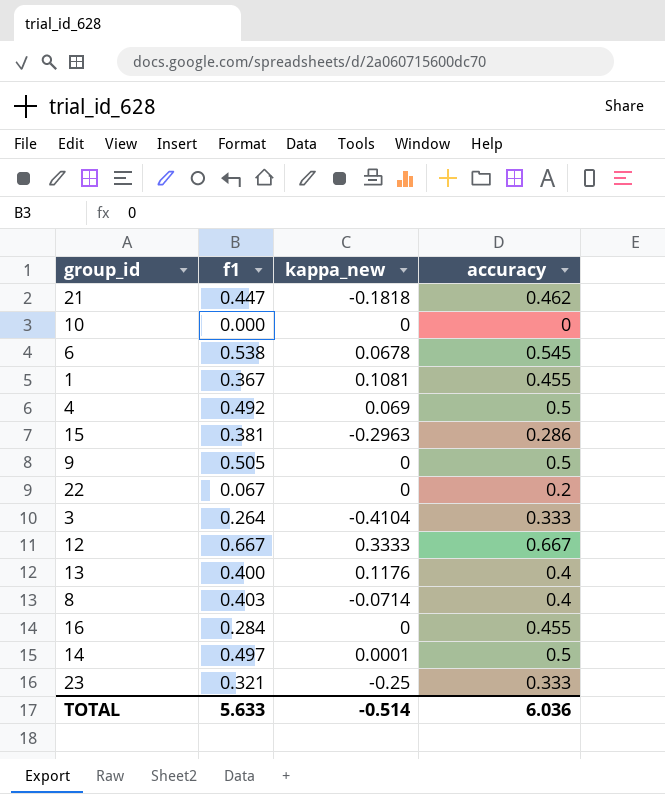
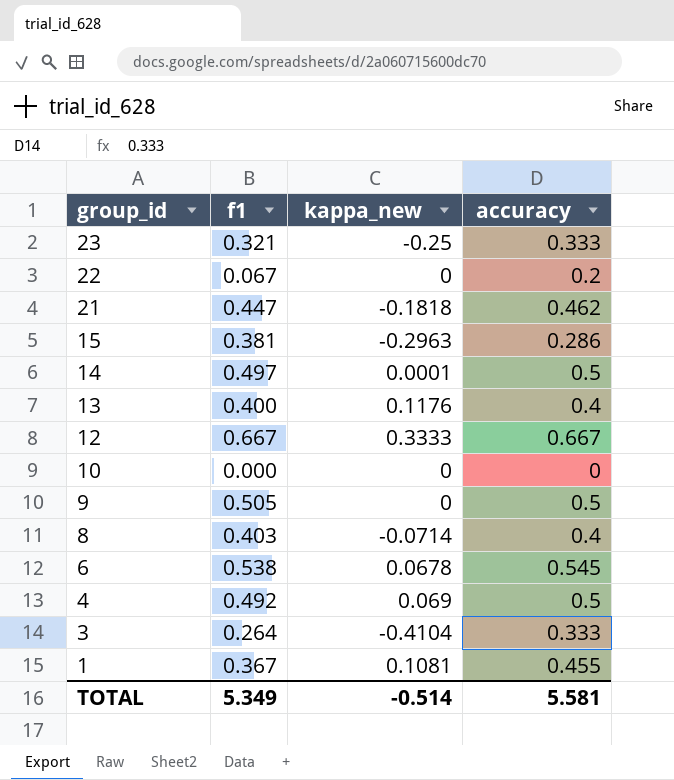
row order: none -> group_id descending
row 16: 0.284 | 0 | 0.455 -> none
TOTAL | f1: 5.633 -> 5.349
TOTAL | accuracy: 6.036 -> 5.581

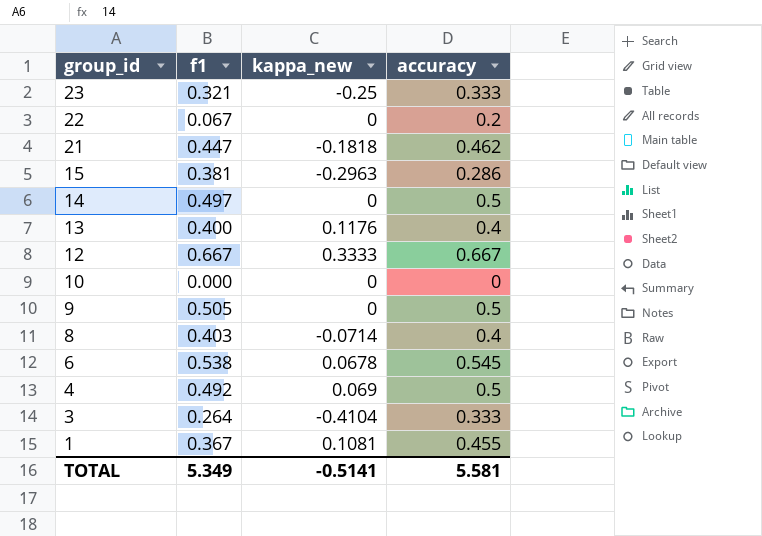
14 | kappa_new: 0.0001 -> 0
TOTAL | kappa_new: -0.514 -> -0.5141

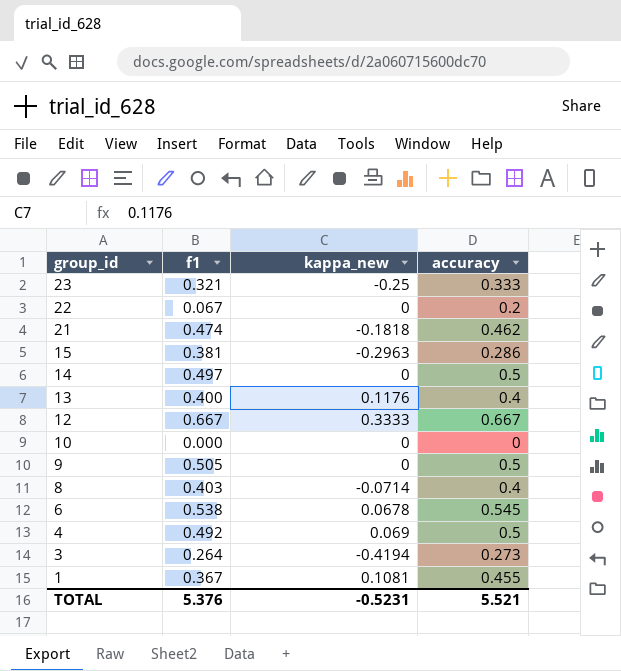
21 | f1: 0.447 -> 0.474
3 | kappa_new: -0.4104 -> -0.4194
3 | accuracy: 0.333 -> 0.273
TOTAL | f1: 5.349 -> 5.376
TOTAL | kappa_new: -0.5141 -> -0.5231
TOTAL | accuracy: 5.581 -> 5.521

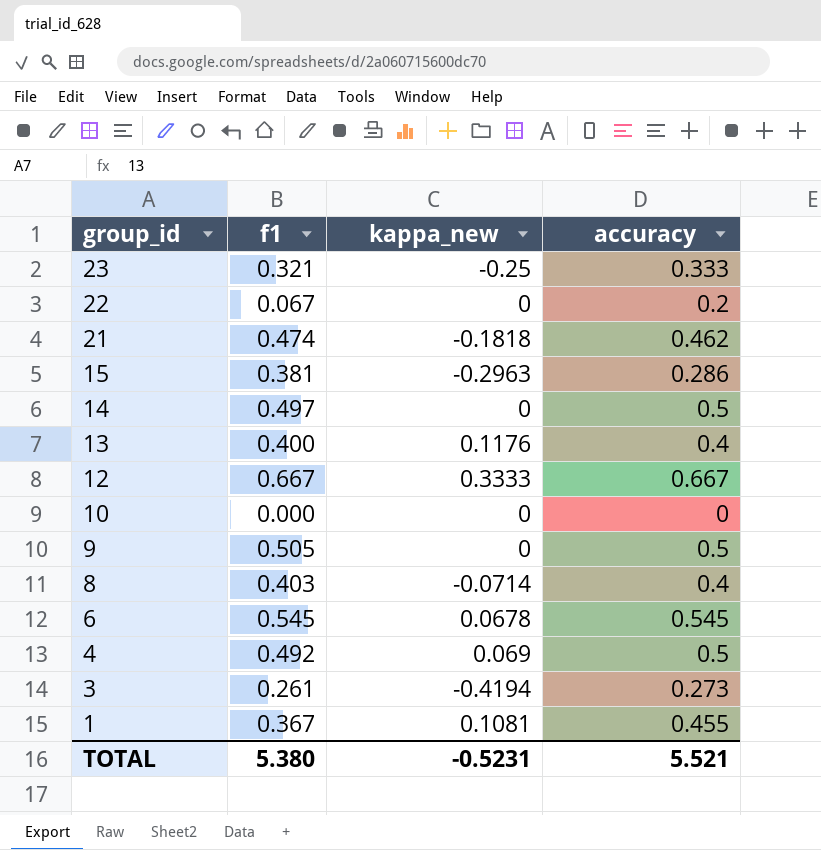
6 | f1: 0.538 -> 0.545
3 | f1: 0.264 -> 0.261
TOTAL | f1: 5.376 -> 5.380

